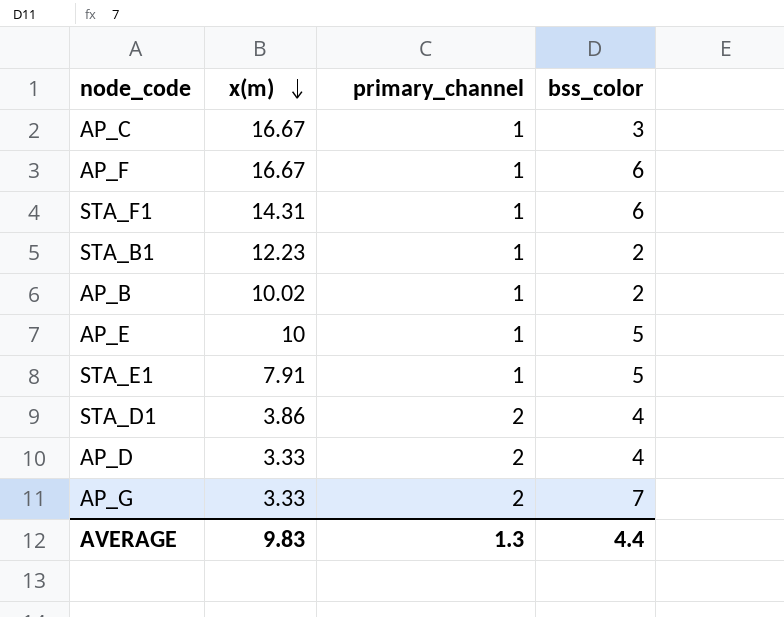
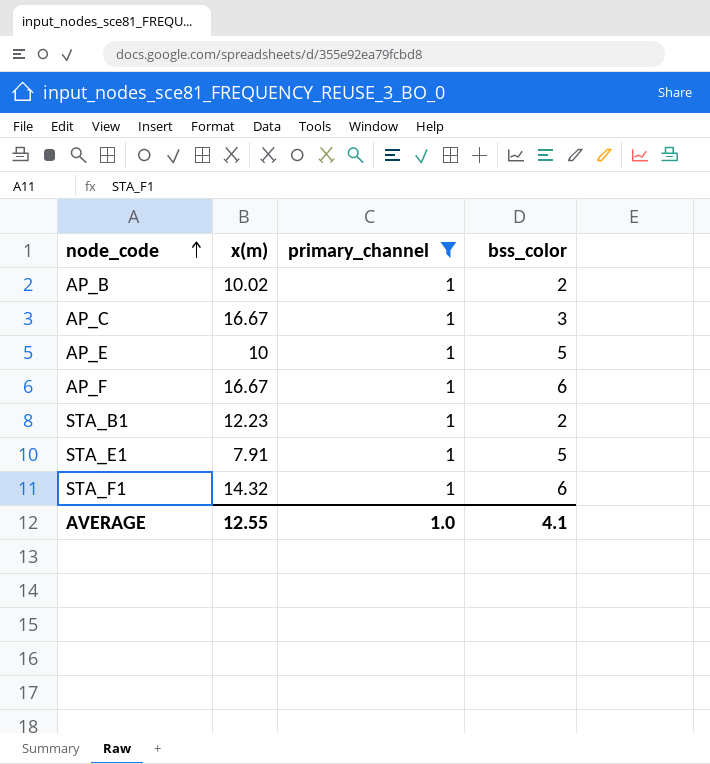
filter: none -> primary_channel = 1
row order: x(m) descending -> node_code ascending
STA_F1 | x(m): 14.31 -> 14.32
AVERAGE | x(m): 9.83 -> 12.55
AVERAGE | primary_channel: 1.3 -> 1.0
AVERAGE | bss_color: 4.4 -> 4.1

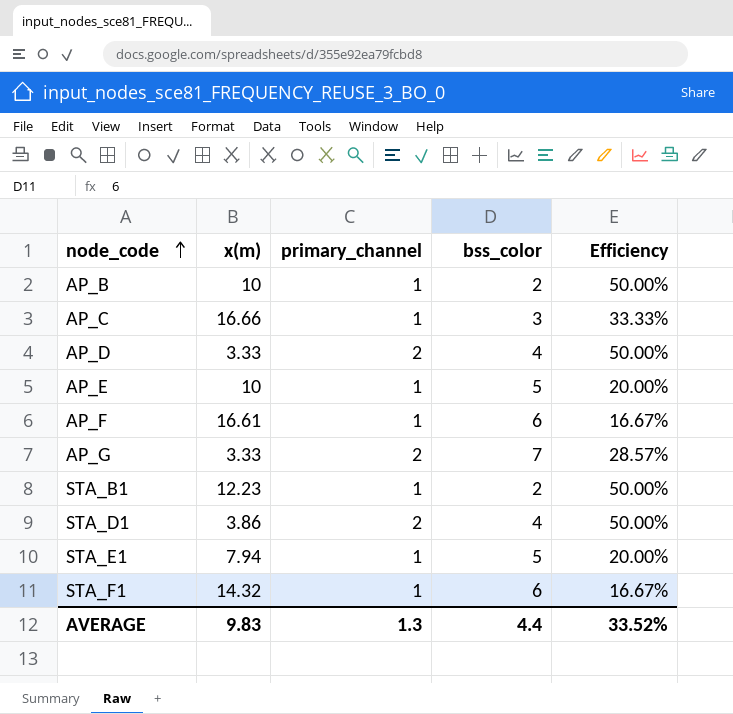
filter: primary_channel = 1 -> none
column Efficiency | formula: none -> [primary_channel] / [bss_color]
AP_B | x(m): 10.02 -> 10
AP_C | x(m): 16.67 -> 16.66
AP_F | x(m): 16.67 -> 16.61
STA_E1 | x(m): 7.91 -> 7.94
AVERAGE | x(m): 12.55 -> 9.83
AVERAGE | primary_channel: 1.0 -> 1.3
AVERAGE | bss_color: 4.1 -> 4.4

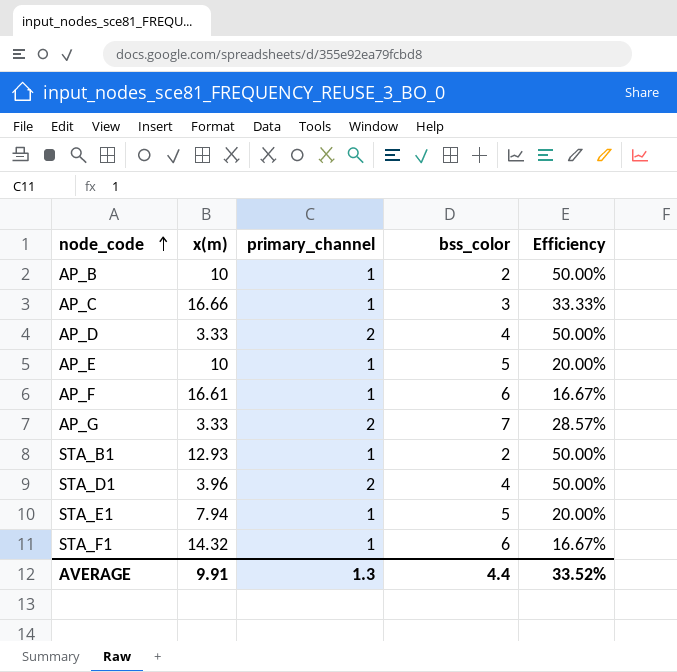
STA_B1 | x(m): 12.23 -> 12.93
STA_D1 | x(m): 3.86 -> 3.96
AVERAGE | x(m): 9.83 -> 9.91

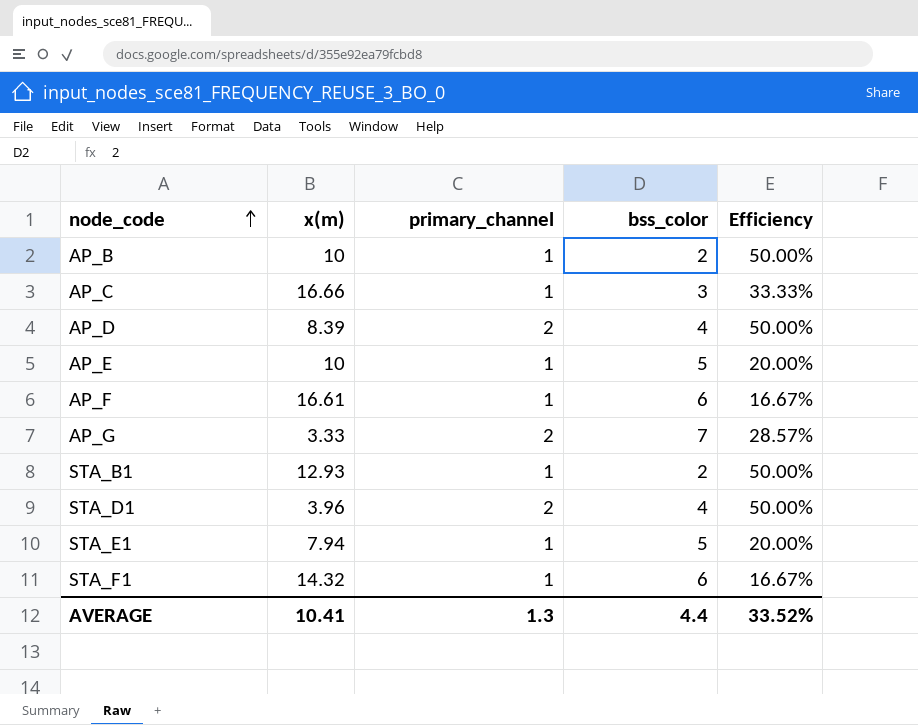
AP_D | x(m): 3.33 -> 8.39
AVERAGE | x(m): 9.91 -> 10.41

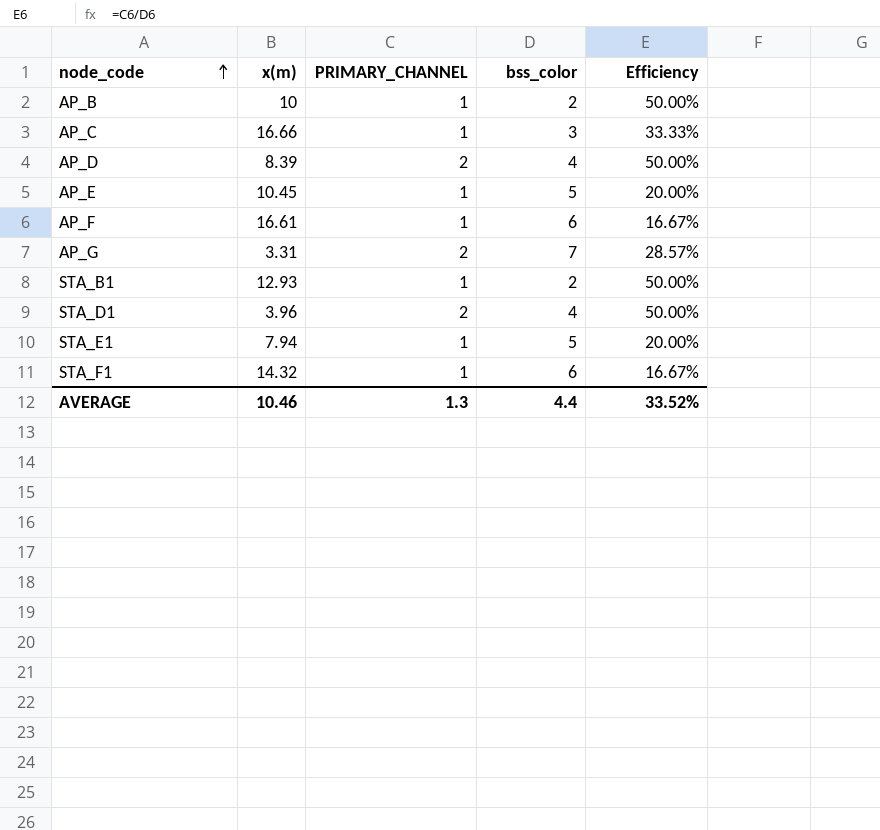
column name: primary_channel -> PRIMARY_CHANNEL
AP_E | x(m): 10 -> 10.45
AP_G | x(m): 3.33 -> 3.31
AVERAGE | x(m): 10.41 -> 10.46

